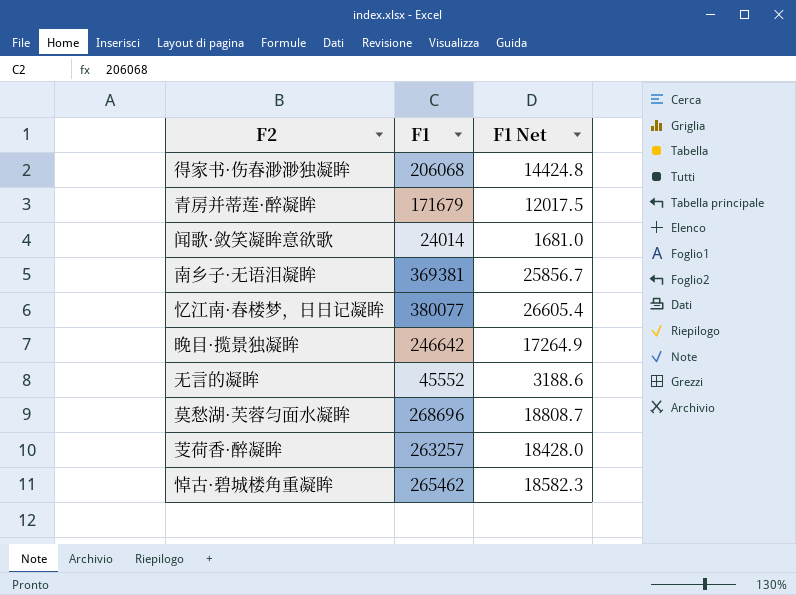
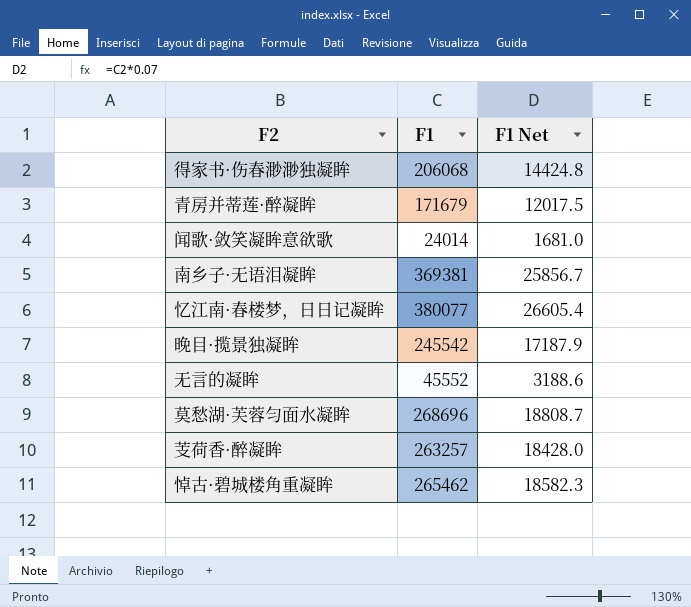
晚目·揽景独凝眸 | F1: 246642 -> 245542
晚目·揽景独凝眸 | F1 Net: 17264.9 -> 17187.9

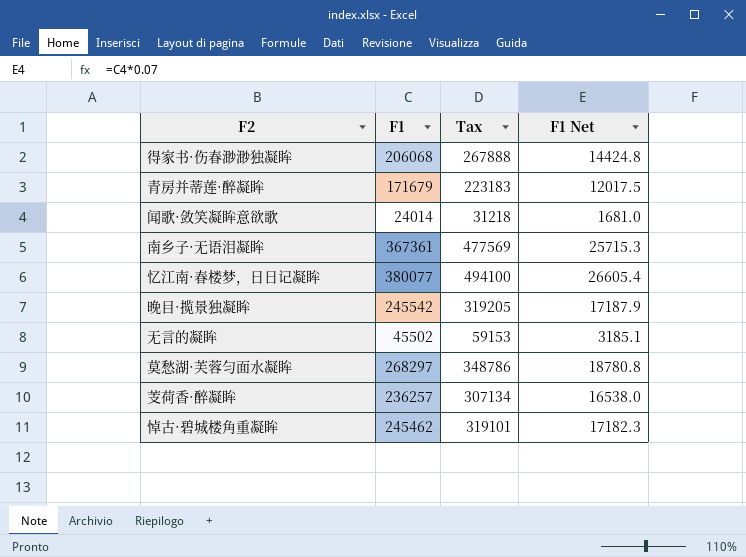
column Tax | formula: none -> [F1] * 1.3
南乡子·无语泪凝眸 | F1: 369381 -> 367361
南乡子·无语泪凝眸 | F1 Net: 25856.7 -> 25715.3
无言的凝眸 | F1: 45552 -> 45502
无言的凝眸 | F1 Net: 3188.6 -> 3185.1
莫愁湖·芙蓉匀面水凝眸 | F1: 268696 -> 268297
莫愁湖·芙蓉匀面水凝眸 | F1 Net: 18808.7 -> 18780.8
芰荷香·醉凝眸 | F1: 263257 -> 236257
芰荷香·醉凝眸 | F1 Net: 18428.0 -> 16538.0
悼古·碧城楼角重凝眸 | F1: 265462 -> 245462
悼古·碧城楼角重凝眸 | F1 Net: 18582.3 -> 17182.3

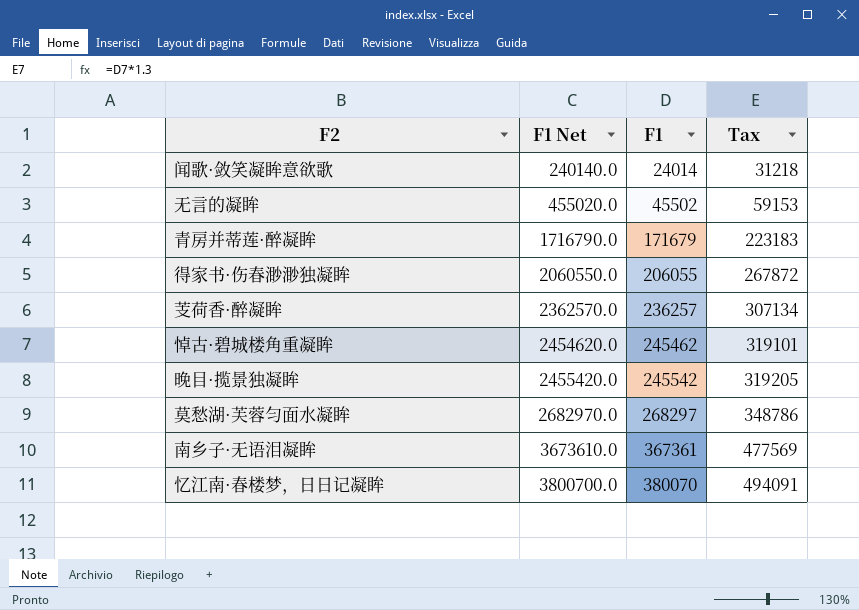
row order: none -> F1 Net ascending
column F1 Net | formula: [F1] * 0.07 -> [F1] * 10
column F1 Net | position: 4 -> 2
得家书·伤春渺渺独凝眸 | F1: 206068 -> 206055
得家书·伤春渺渺独凝眸 | Tax: 267888 -> 267872
忆江南·春楼梦，日日记凝眸 | F1: 380077 -> 380070
忆江南·春楼梦，日日记凝眸 | Tax: 494100 -> 494091

